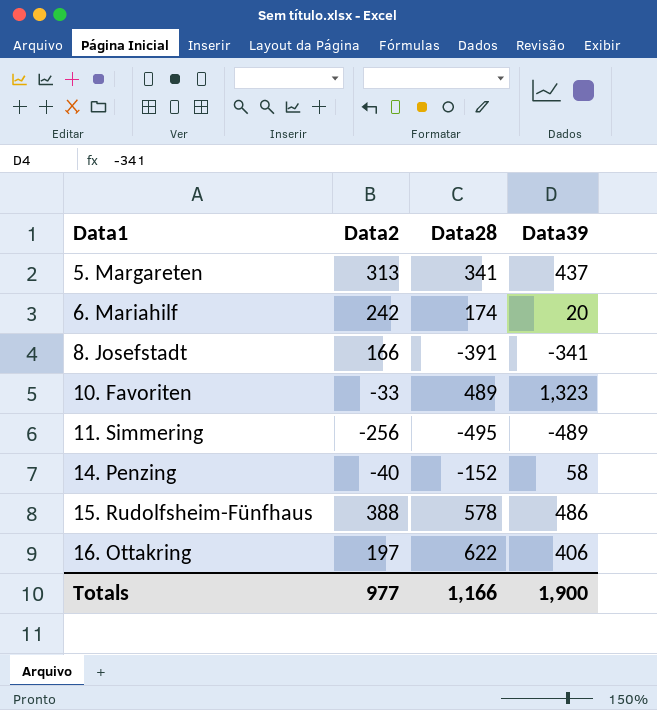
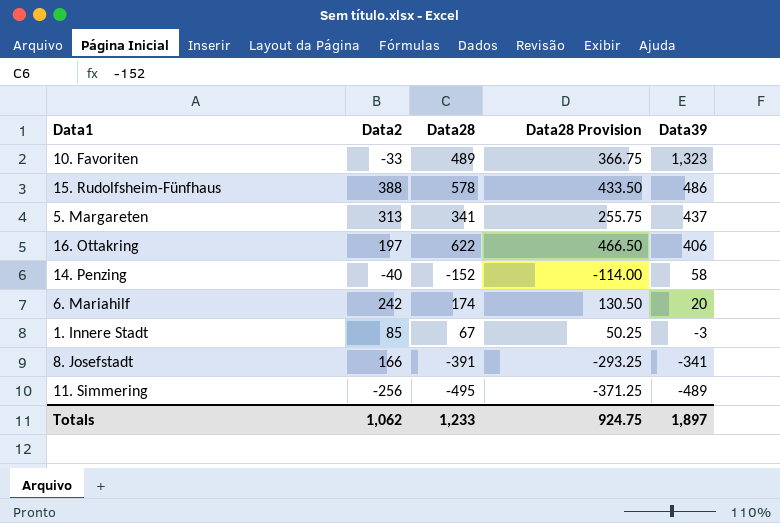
row order: Data1 ascending -> Data39 descending
column Data28 Provision | formula: none -> [Data28] * 0.75
row 1. Innere Stadt: none -> 85 | 67 | 50.25 | -3
Totals | Data2: 977 -> 1,062
Totals | Data28: 1,166 -> 1,233
Totals | Data39: 1,900 -> 1,897

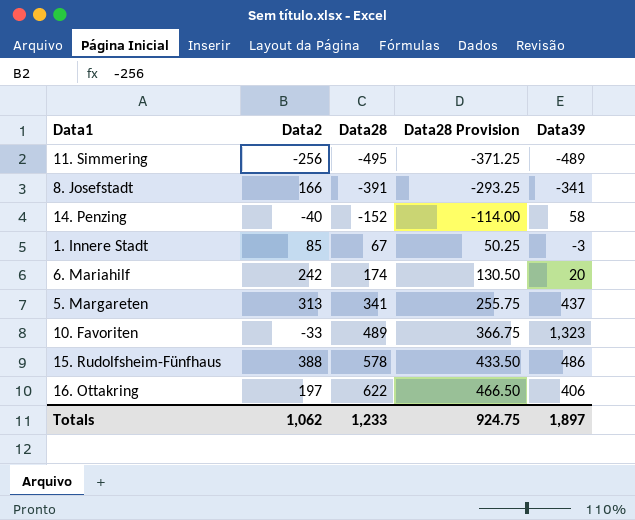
row order: Data39 descending -> Data28 ascending

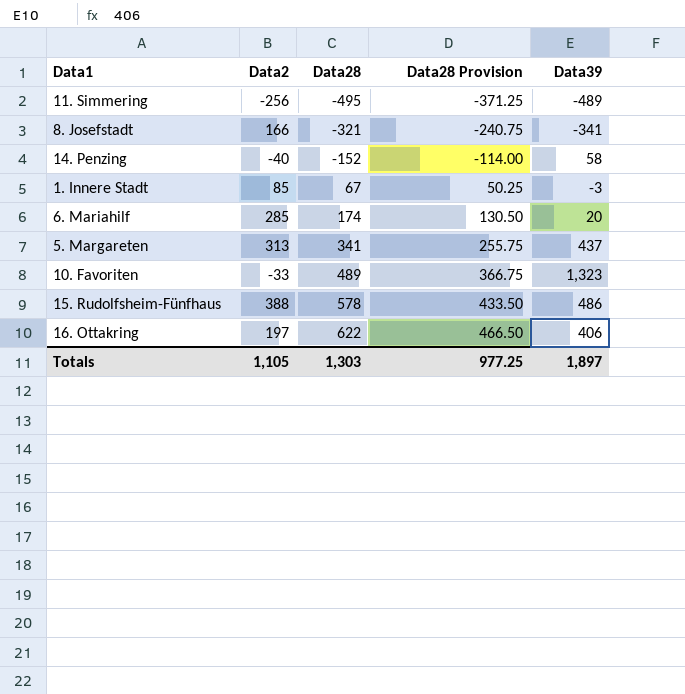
8. Josefstadt | Data28: -391 -> -321
8. Josefstadt | Data28 Provision: -293.25 -> -240.75
6. Mariahilf | Data2: 242 -> 285
Totals | Data2: 1,062 -> 1,105
Totals | Data28: 1,233 -> 1,303
Totals | Data28 Provision: 924.75 -> 977.25

